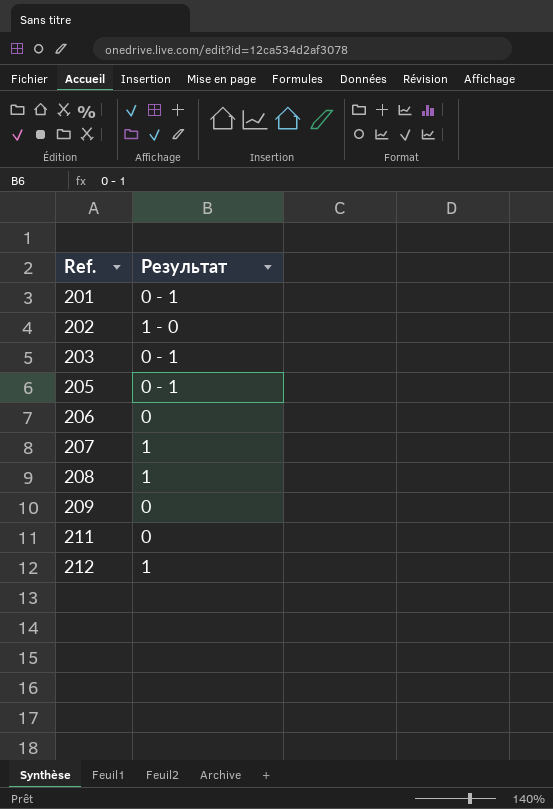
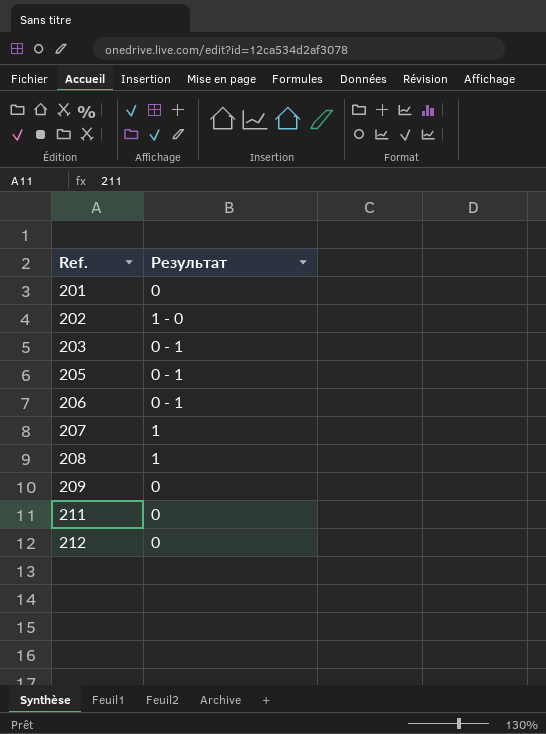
201 | Результат: 0 - 1 -> 0
206 | Результат: 0 -> 0 - 1
212 | Результат: 1 -> 0

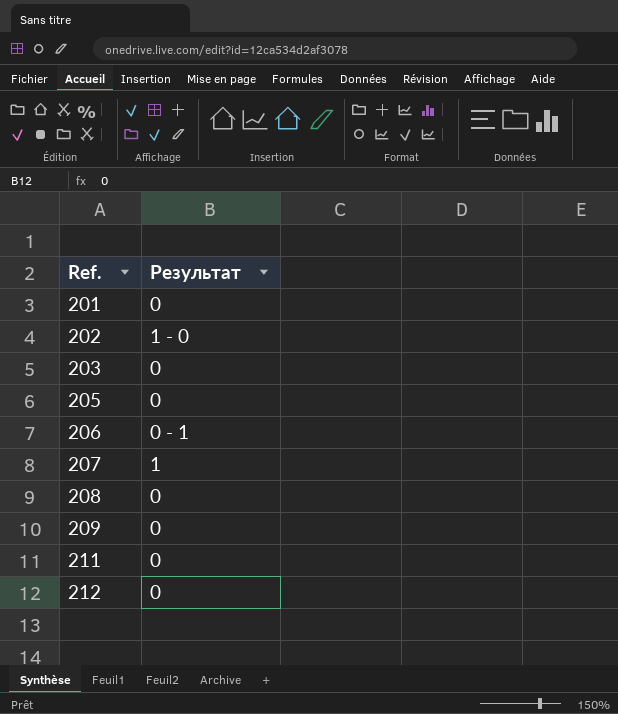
203 | Результат: 0 - 1 -> 0
205 | Результат: 0 - 1 -> 0
208 | Результат: 1 -> 0

